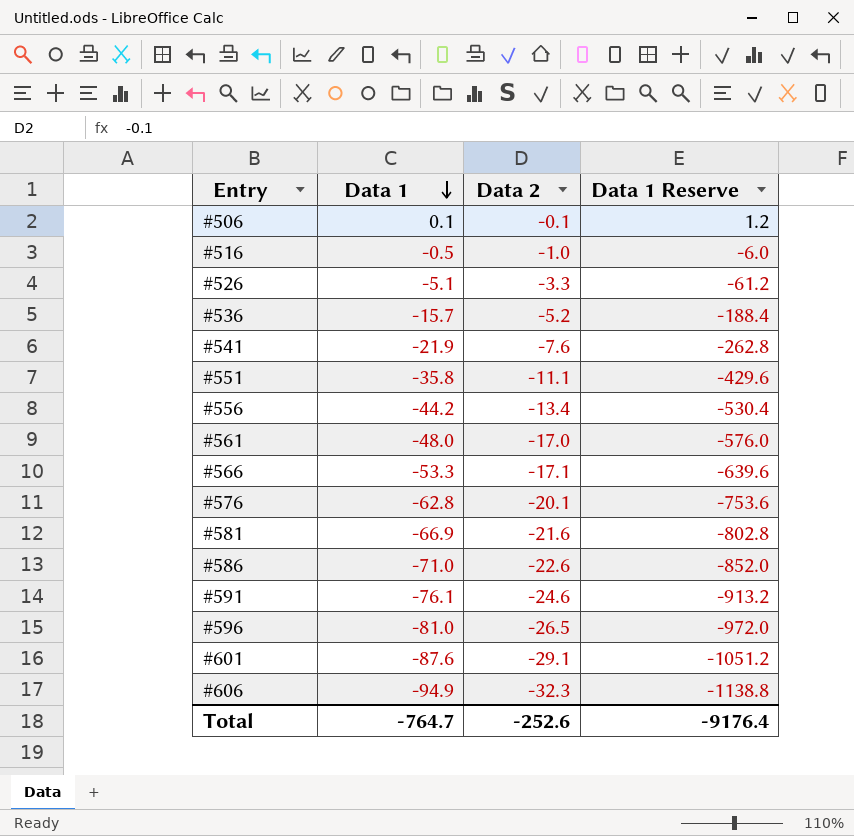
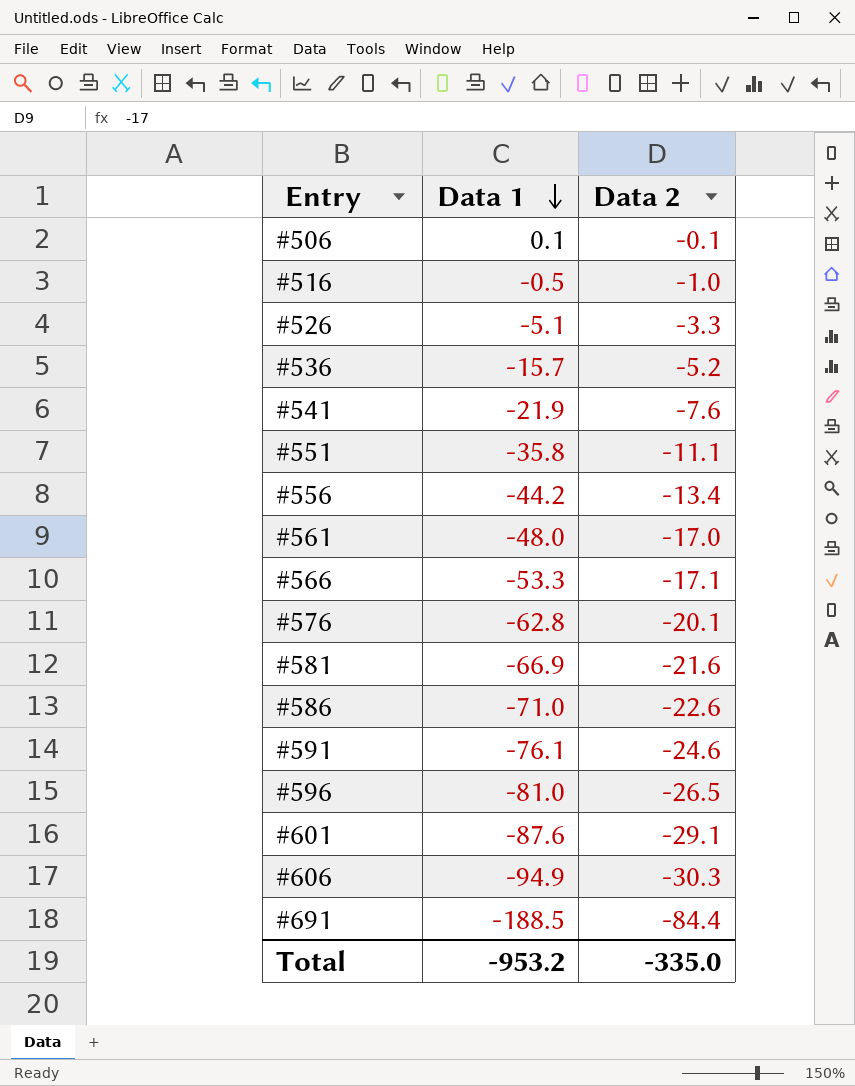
column Data 1 Reserve | formula: [Data 1] * 12 -> none
#606 | Data 2: -32.3 -> -30.3
row #691: none -> -188.5 | -84.4
Total | Data 1: -764.7 -> -953.2
Total | Data 2: -252.6 -> -335.0

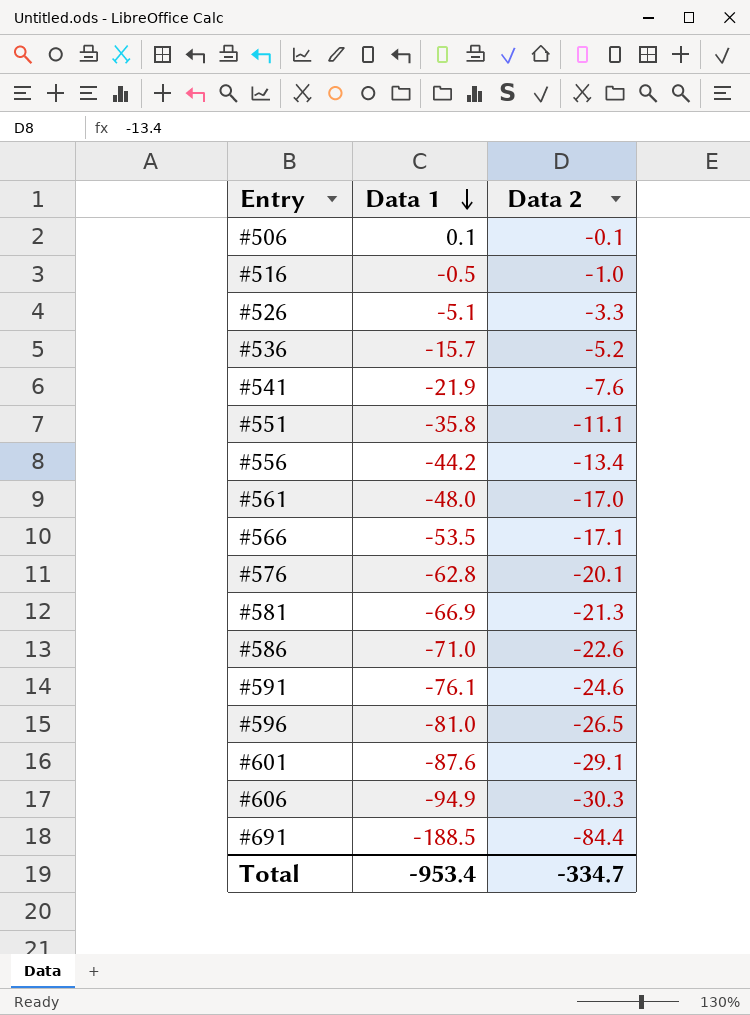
#566 | Data 1: -53.3 -> -53.5
#581 | Data 2: -21.6 -> -21.3
Total | Data 1: -953.2 -> -953.4
Total | Data 2: -335.0 -> -334.7

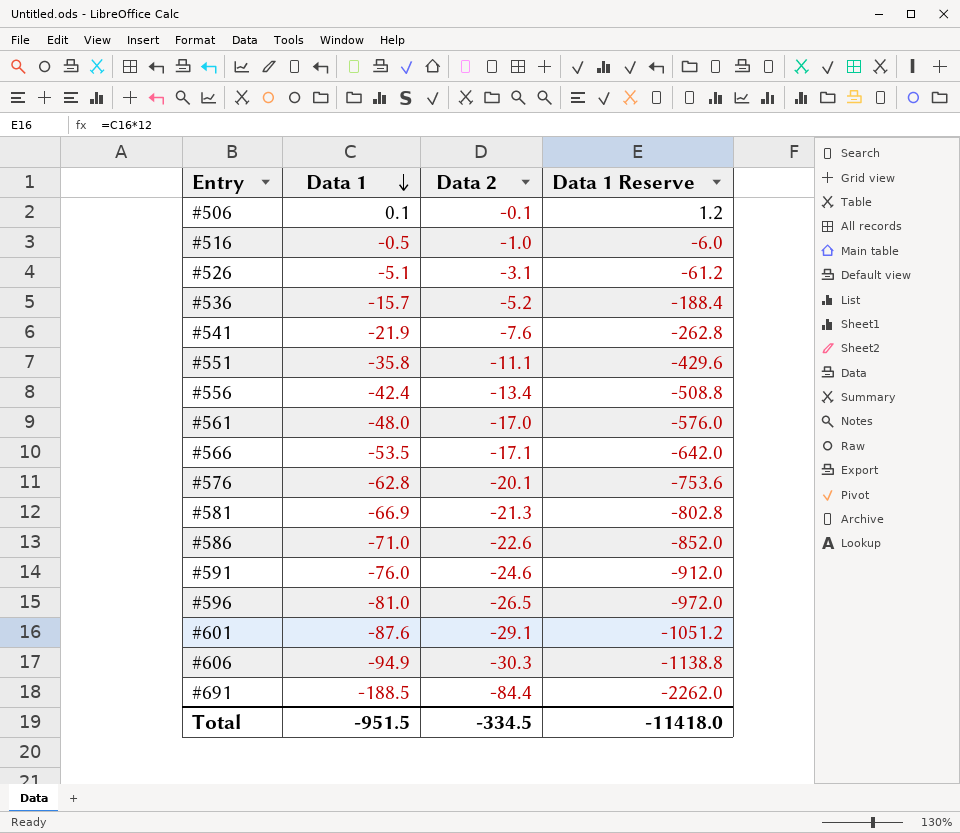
column Data 1 Reserve | formula: none -> [Data 1] * 12
#526 | Data 2: -3.3 -> -3.1
#556 | Data 1: -44.2 -> -42.4
#591 | Data 1: -76.1 -> -76.0
Total | Data 1: -953.4 -> -951.5
Total | Data 2: -334.7 -> -334.5

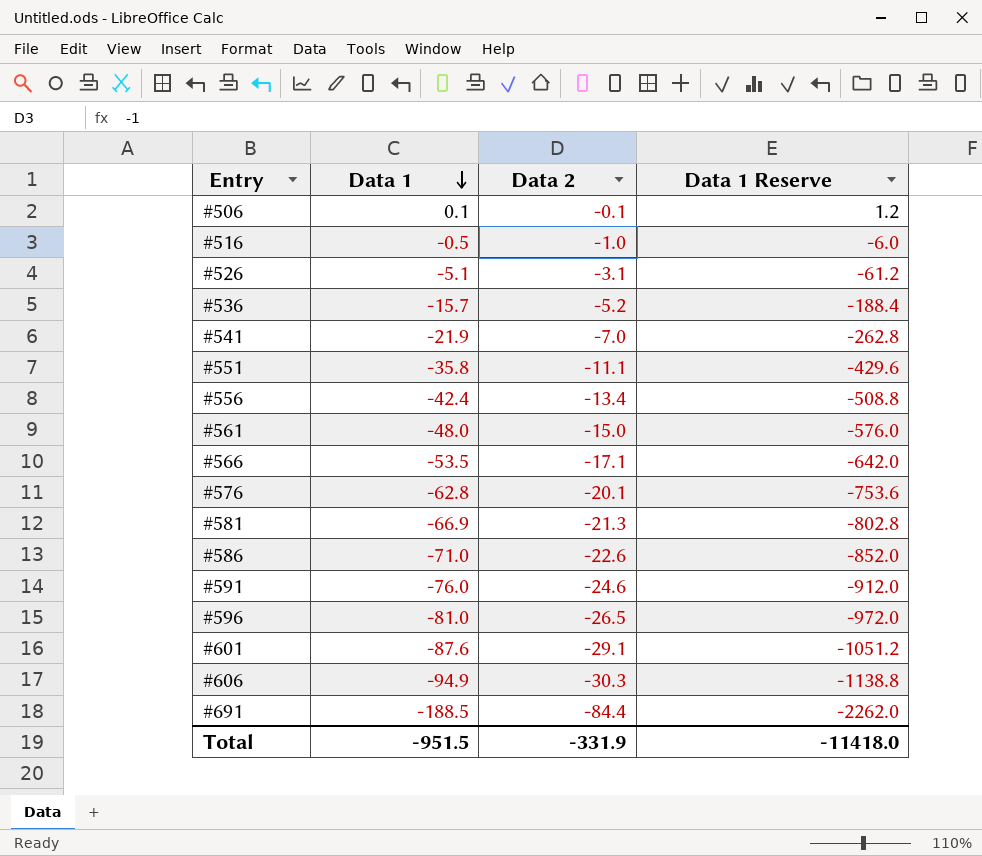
#541 | Data 2: -7.6 -> -7.0
#561 | Data 2: -17.0 -> -15.0
Total | Data 2: -334.5 -> -331.9

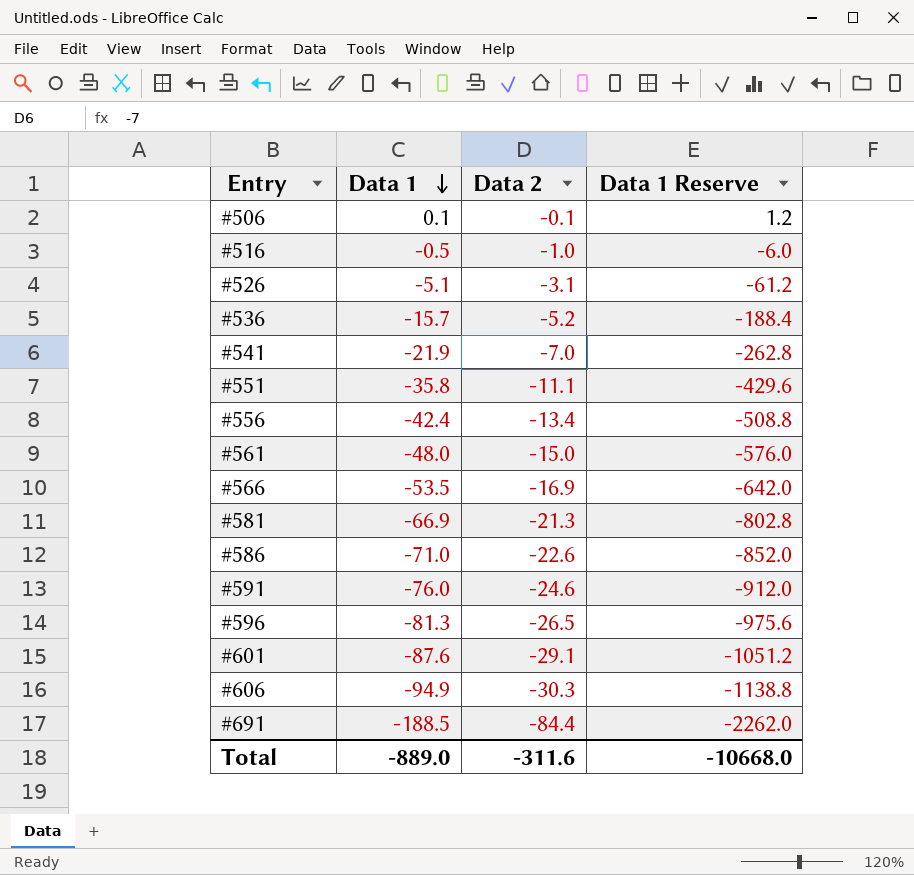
row #576: -62.8 | -20.1 | -753.6 -> none
#566 | Data 2: -17.1 -> -16.9
#596 | Data 1: -81.0 -> -81.3
#596 | Data 1 Reserve: -972.0 -> -975.6
Total | Data 1: -951.5 -> -889.0
Total | Data 2: -331.9 -> -311.6
Total | Data 1 Reserve: -11418.0 -> -10668.0

